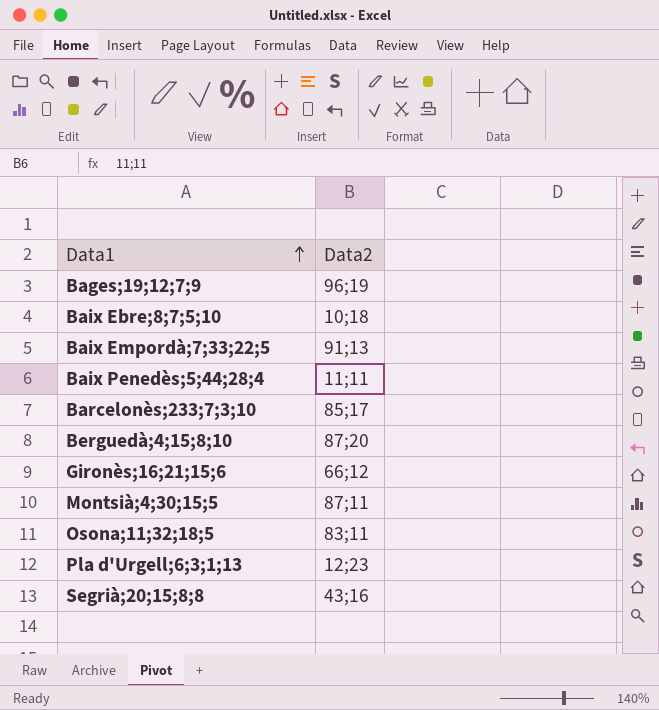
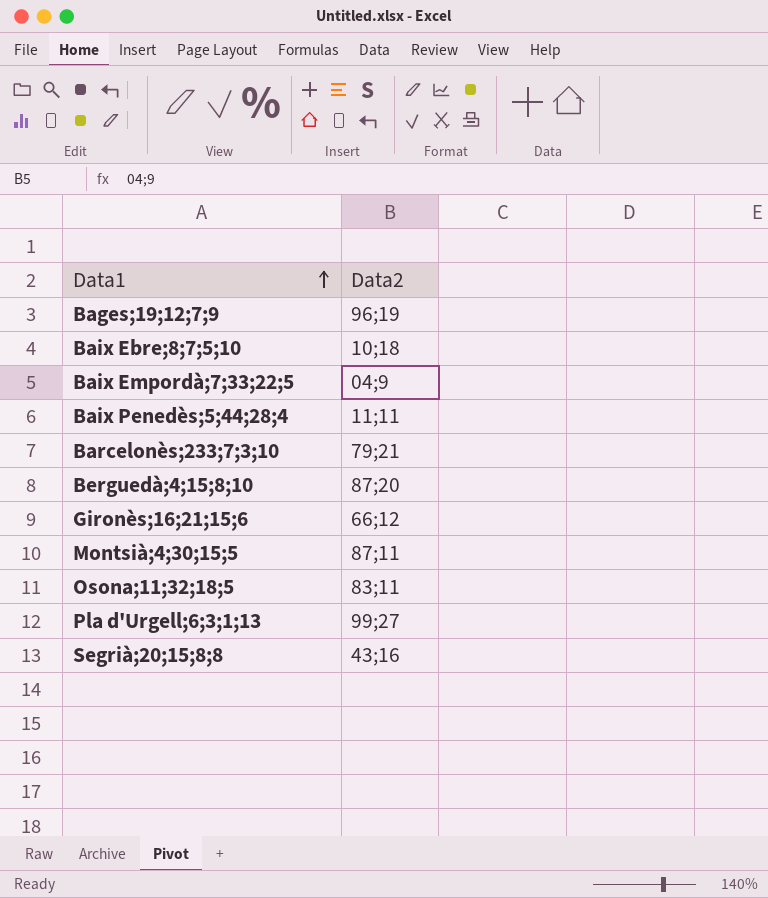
Baix Empordà;7;33;22;5 | Data2: 91;13 -> 04;9
Barcelonès;233;7;3;10 | Data2: 85;17 -> 79;21
Pla d'Urgell;6;3;1;13 | Data2: 12;23 -> 99;27

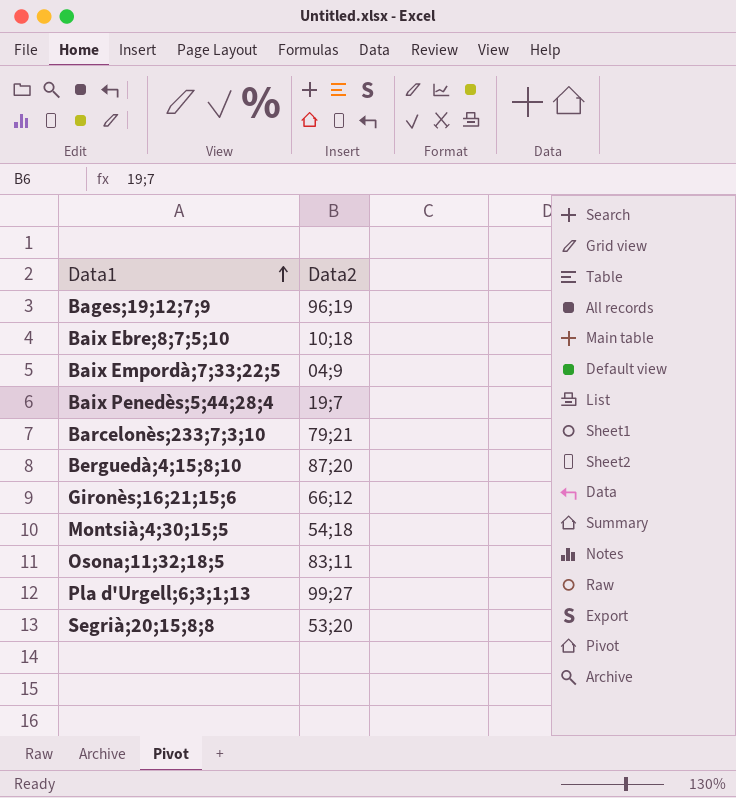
Baix Penedès;5;44;28;4 | Data2: 11;11 -> 19;7
Montsià;4;30;15;5 | Data2: 87;11 -> 54;18
Segrià;20;15;8;8 | Data2: 43;16 -> 53;20

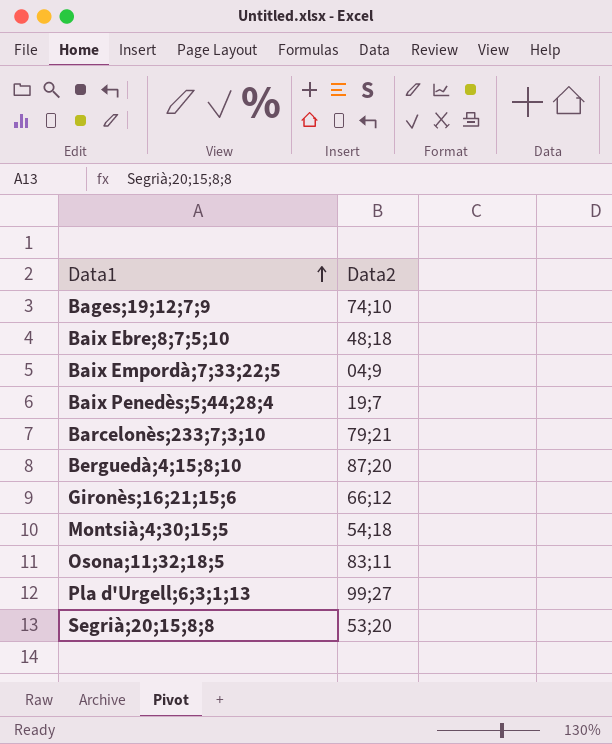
Bages;19;12;7;9 | Data2: 96;19 -> 74;10
Baix Ebre;8;7;5;10 | Data2: 10;18 -> 48;18

